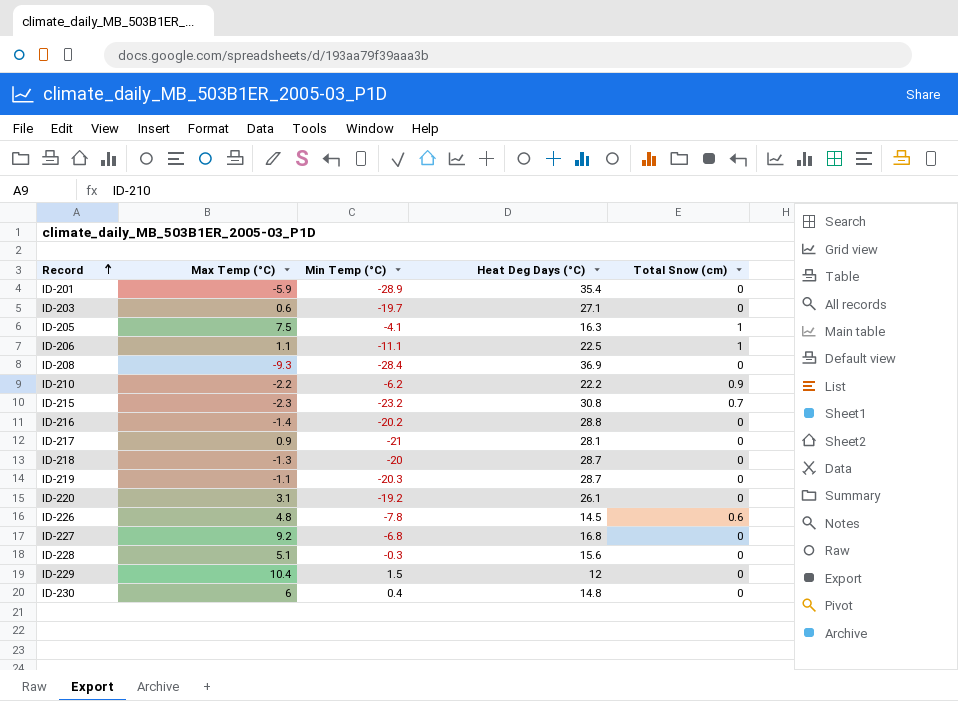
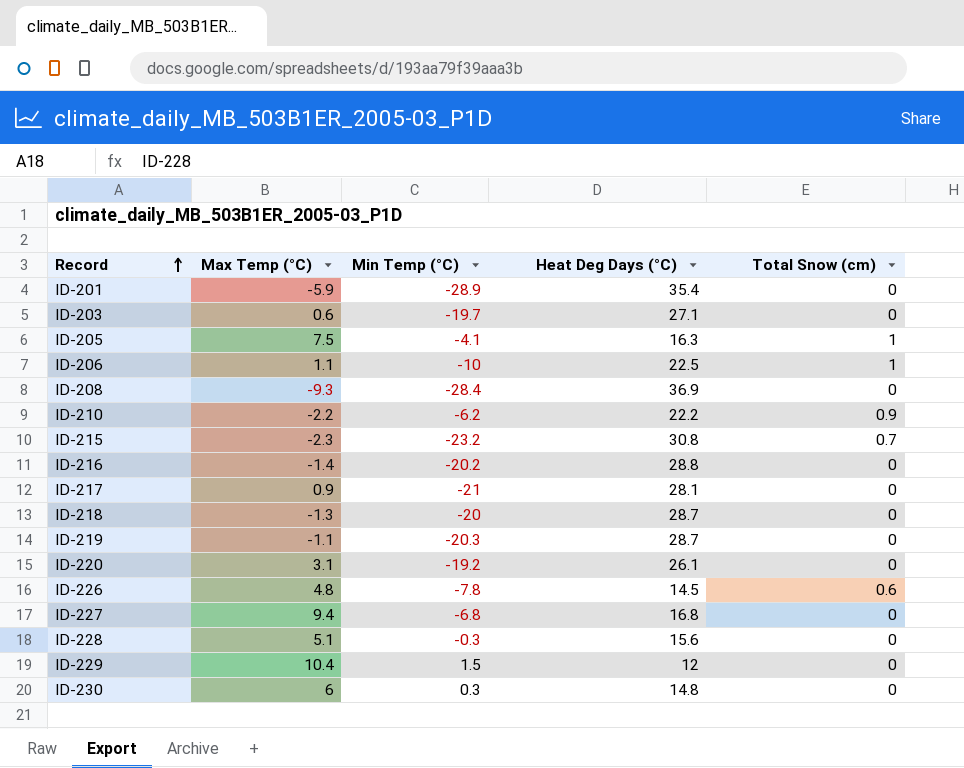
ID-206 | Min Temp (°C): -11.1 -> -10
ID-227 | Max Temp (°C): 9.2 -> 9.4
ID-230 | Min Temp (°C): 0.4 -> 0.3

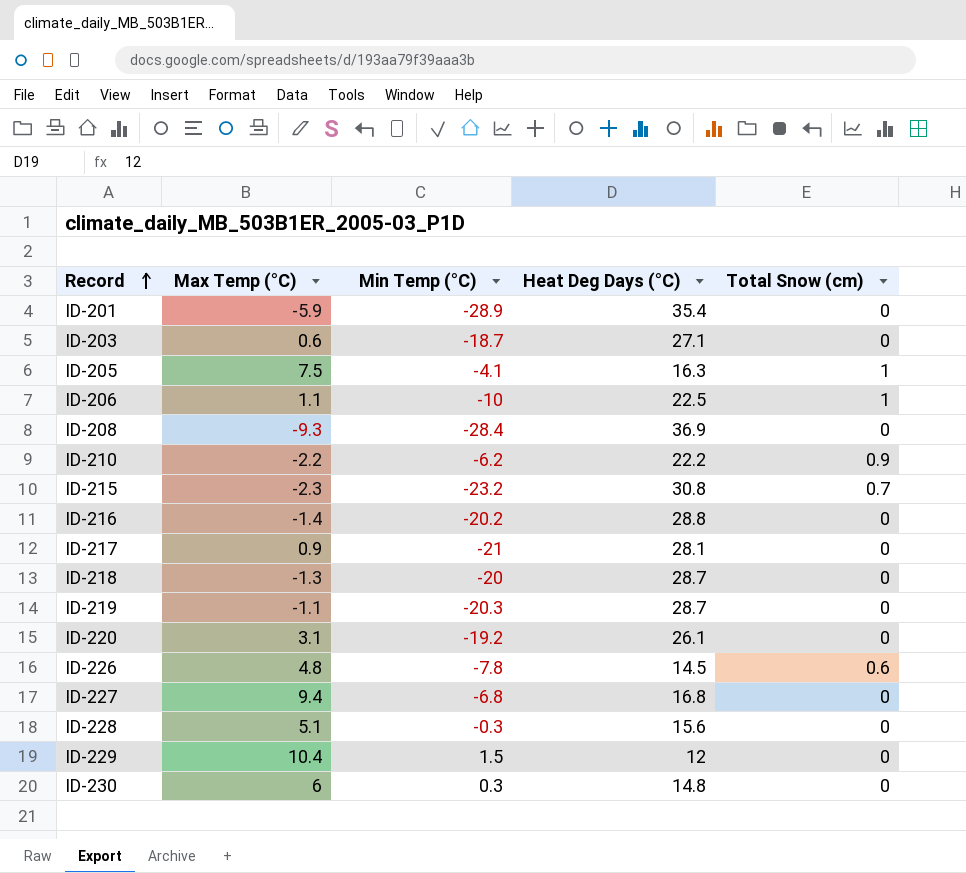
ID-203 | Min Temp (°C): -19.7 -> -18.7

